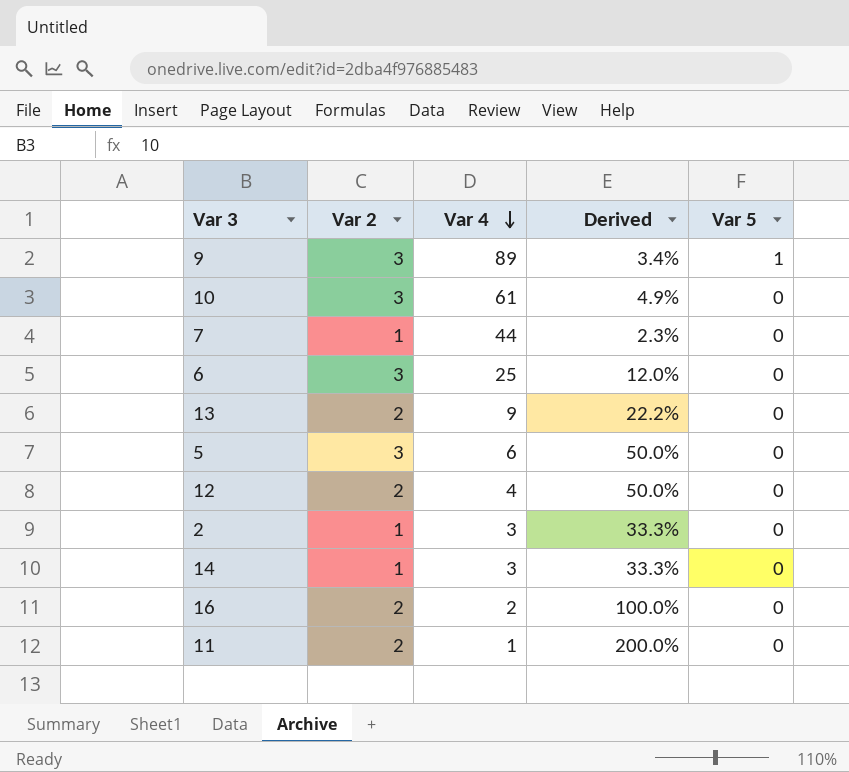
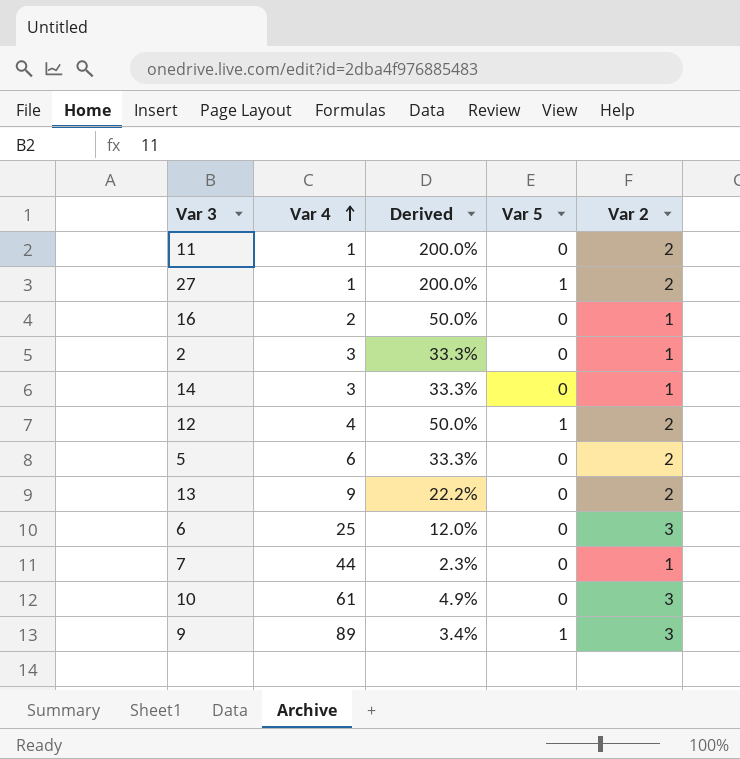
row order: Var 4 descending -> Var 4 ascending
column Var 2 | position: 2 -> 5
row 27: none -> 1 | 200.0% | 1 | 2
16 | Derived: 100.0% -> 50.0%
16 | Var 2: 2 -> 1
12 | Var 5: 0 -> 1
5 | Derived: 50.0% -> 33.3%
5 | Var 2: 3 -> 2

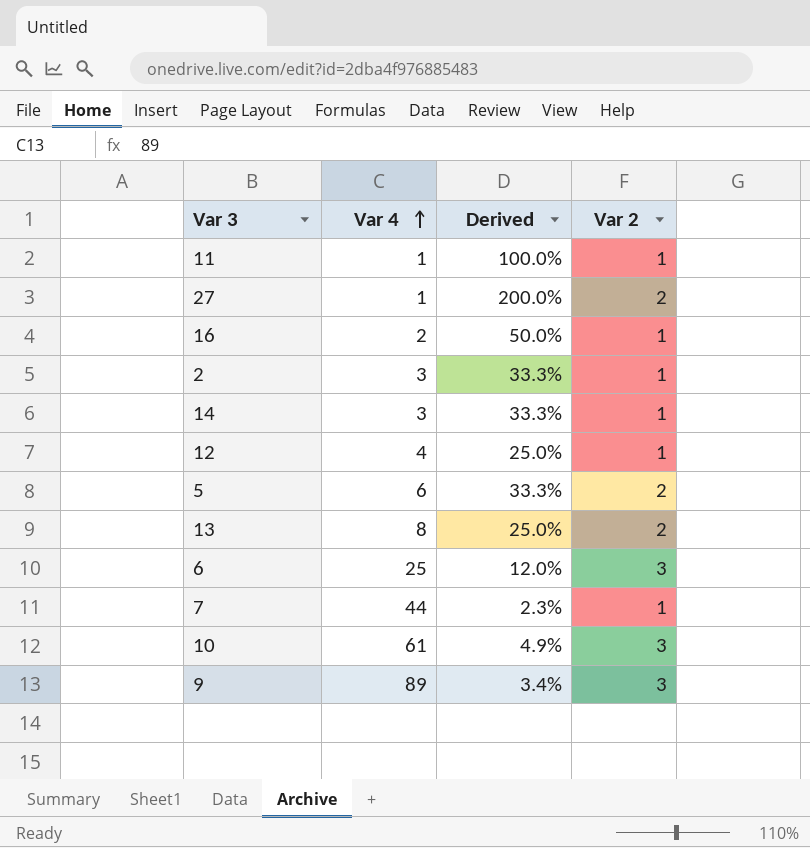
column Var 5 | position: 4 -> none
11 | Derived: 200.0% -> 100.0%
11 | Var 2: 2 -> 1
12 | Derived: 50.0% -> 25.0%
12 | Var 2: 2 -> 1
13 | Var 4: 9 -> 8
13 | Derived: 22.2% -> 25.0%

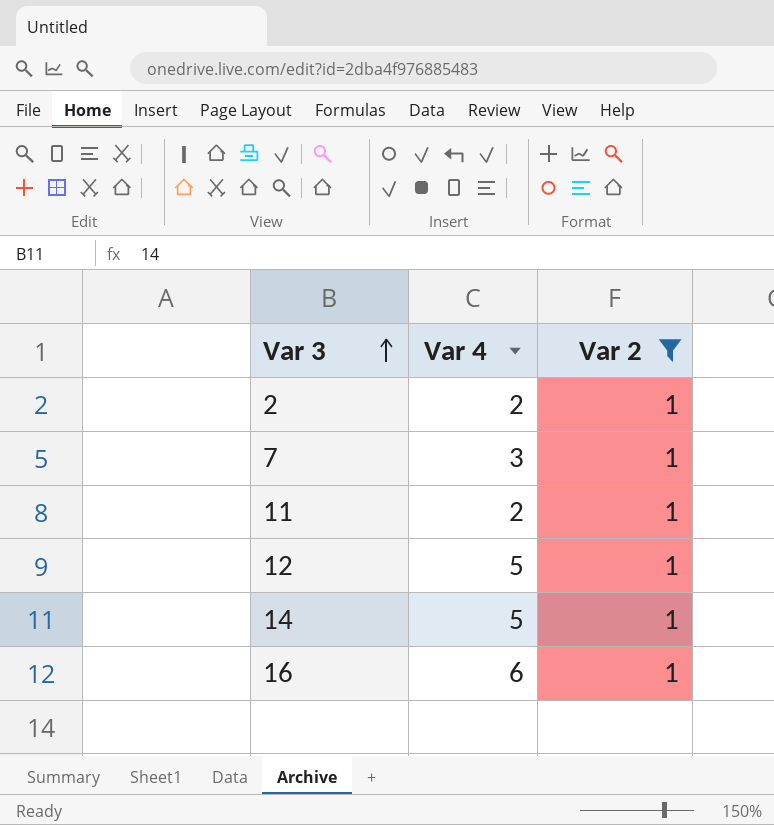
filter: none -> Var 2 = 1
row order: Var 4 ascending -> Var 3 ascending
column Derived | formula: [Var 2] / [Var 4] -> none
2 | Var 4: 3 -> 2
7 | Var 4: 44 -> 3
11 | Var 4: 1 -> 2
12 | Var 4: 4 -> 5
14 | Var 4: 3 -> 5
16 | Var 4: 2 -> 6

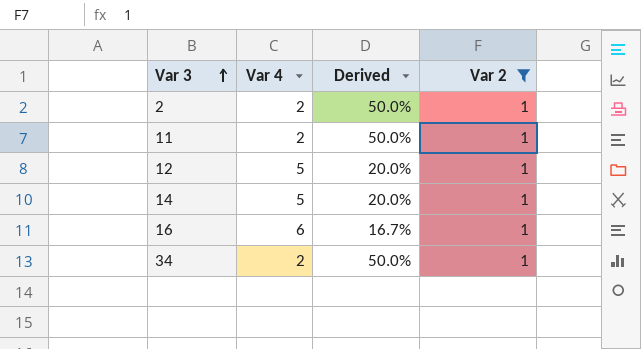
column Derived | formula: none -> [Var 2] / [Var 4]
row 7: 3 | 1 -> none
row 34: none -> 2 | 50.0% | 1

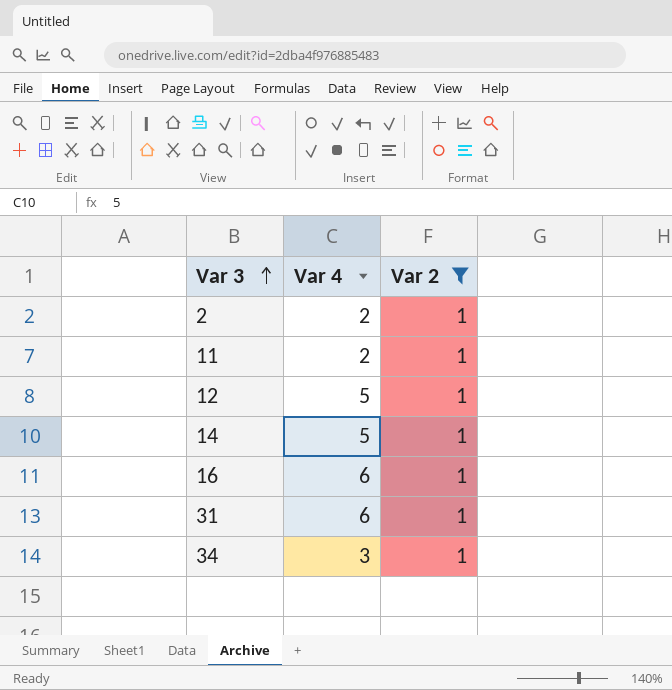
column Derived | formula: [Var 2] / [Var 4] -> none
row 31: none -> 6 | 1
34 | Var 4: 2 -> 3

